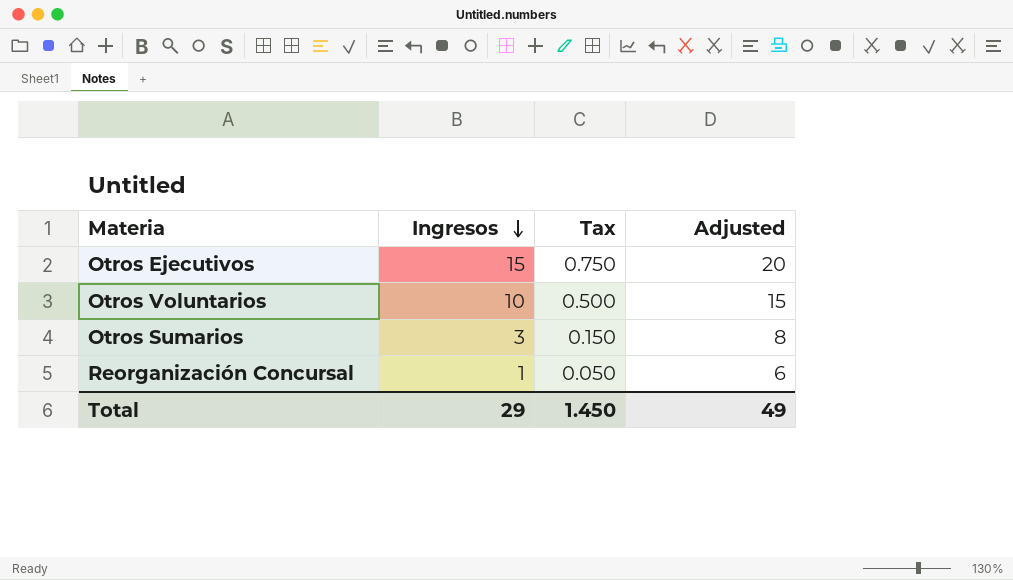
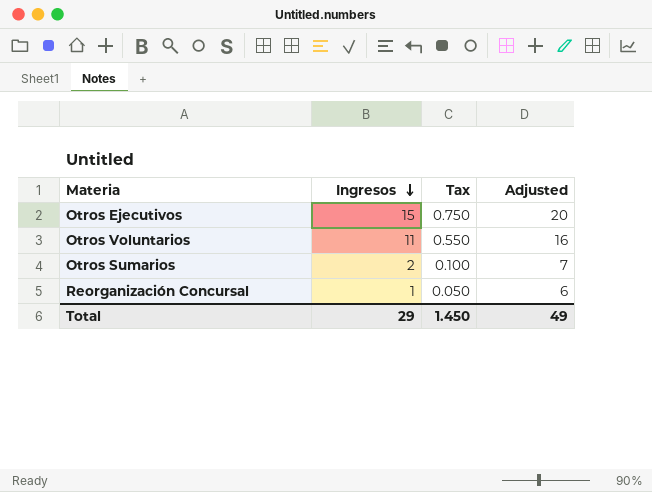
Otros Voluntarios | Ingresos: 10 -> 11
Otros Voluntarios | Tax: 0.500 -> 0.550
Otros Voluntarios | Adjusted: 15 -> 16
Otros Sumarios | Ingresos: 3 -> 2
Otros Sumarios | Tax: 0.150 -> 0.100
Otros Sumarios | Adjusted: 8 -> 7

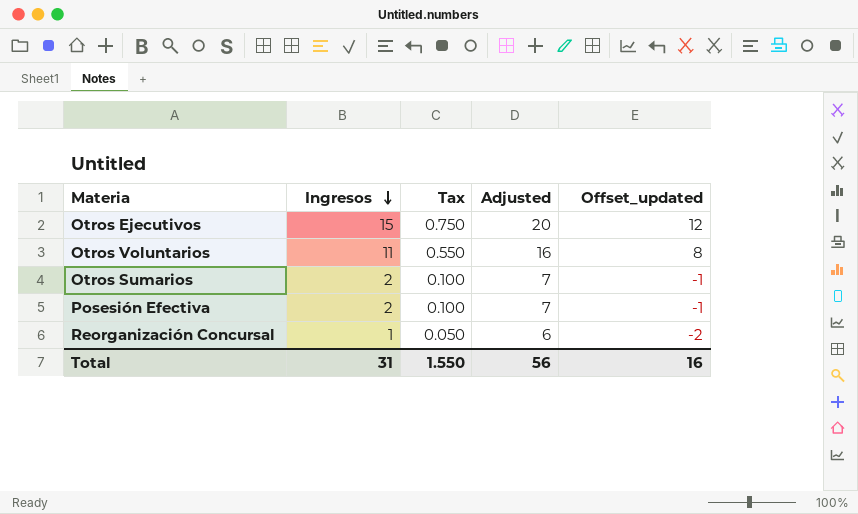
column Offset_updated | formula: none -> [Ingresos] - 3
row Posesión Efectiva: none -> 2 | 0.100 | 7 | -1
Total | Ingresos: 29 -> 31
Total | Tax: 1.450 -> 1.550
Total | Adjusted: 49 -> 56

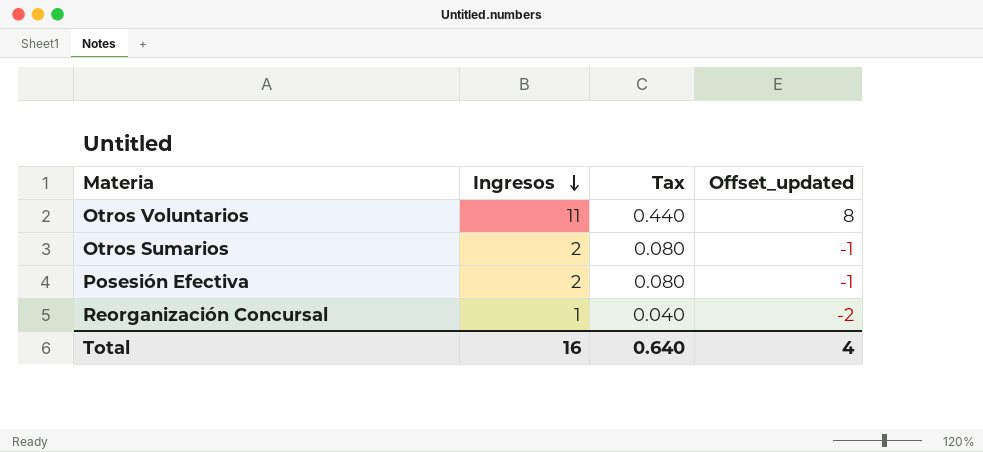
column Adjusted | formula: [Ingresos] + 5 -> none
column Tax | formula: [Ingresos] * 0.05 -> [Ingresos] * 0.04
row Otros Ejecutivos: 15 | 0.750 | 20 | 12 -> none
Total | Ingresos: 31 -> 16
Total | Tax: 1.550 -> 0.640
Total | Offset_updated: 16 -> 4

